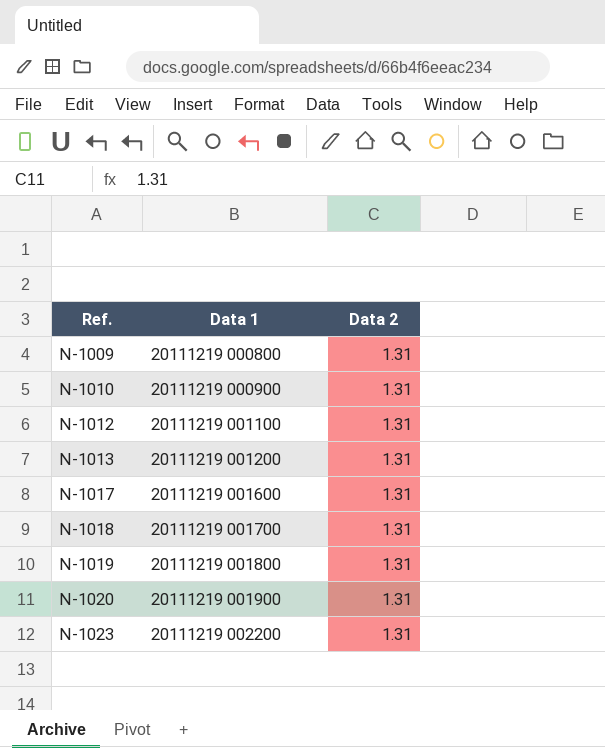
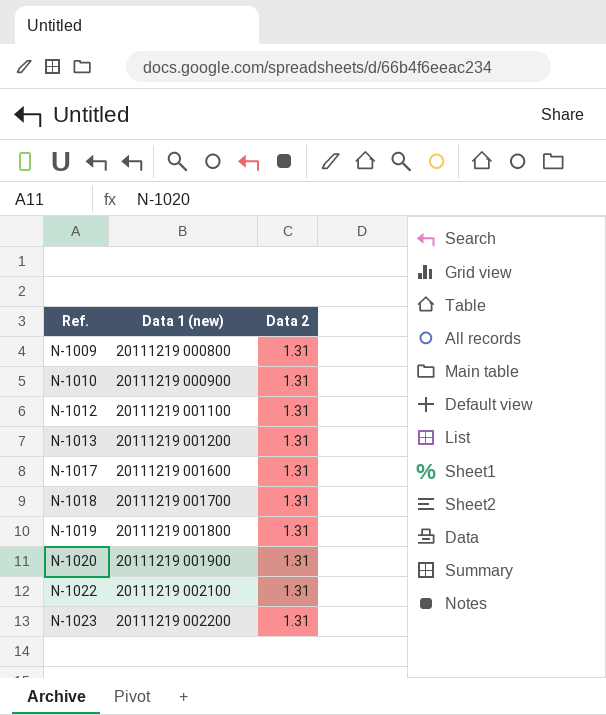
column name: Data 1 -> Data 1 (new)
row N-1022: none -> 20111219 002100 | 1.31

